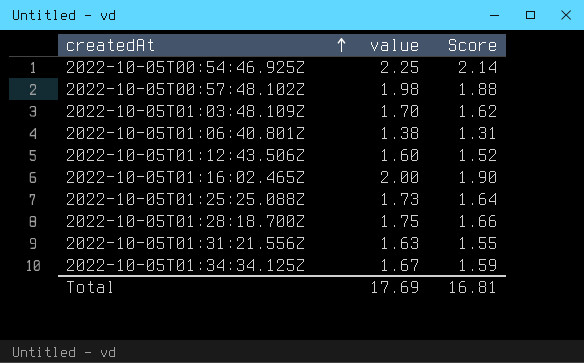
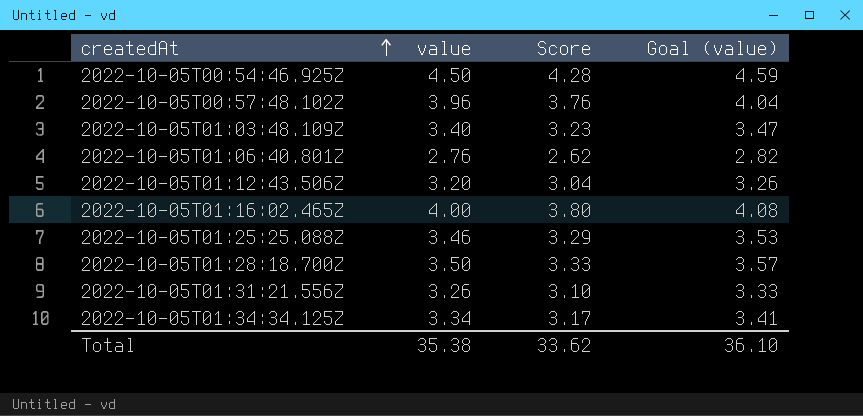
column Goal (value) | formula: none -> [value] * 1.02
2022-10-05T00:54:46.925Z | value: 2.25 -> 4.50
2022-10-05T00:54:46.925Z | Score: 2.14 -> 4.28
2022-10-05T00:57:48.102Z | value: 1.98 -> 3.96
2022-10-05T00:57:48.102Z | Score: 1.88 -> 3.76
2022-10-05T01:03:48.109Z | value: 1.70 -> 3.40
2022-10-05T01:03:48.109Z | Score: 1.62 -> 3.23
2022-10-05T01:06:40.801Z | value: 1.38 -> 2.76
2022-10-05T01:06:40.801Z | Score: 1.31 -> 2.62
2022-10-05T01:12:43.506Z | value: 1.60 -> 3.20
2022-10-05T01:12:43.506Z | Score: 1.52 -> 3.04
2022-10-05T01:16:02.465Z | value: 2.00 -> 4.00
2022-10-05T01:16:02.465Z | Score: 1.90 -> 3.80
2022-10-05T01:25:25.088Z | value: 1.73 -> 3.46
2022-10-05T01:25:25.088Z | Score: 1.64 -> 3.29
2022-10-05T01:28:18.700Z | value: 1.75 -> 3.50
2022-10-05T01:28:18.700Z | Score: 1.66 -> 3.33
2022-10-05T01:31:21.556Z | value: 1.63 -> 3.26
2022-10-05T01:31:21.556Z | Score: 1.55 -> 3.10
2022-10-05T01:34:34.125Z | value: 1.67 -> 3.34
2022-10-05T01:34:34.125Z | Score: 1.59 -> 3.17
Total | value: 17.69 -> 35.38
Total | Score: 16.81 -> 33.62

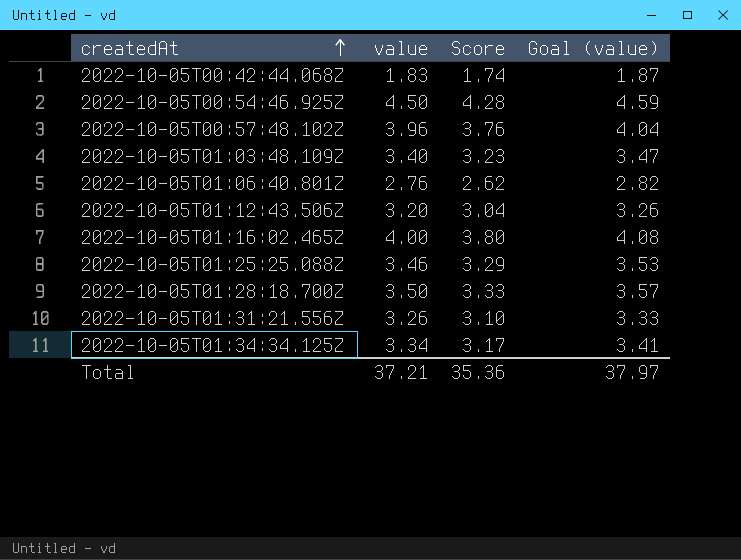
row 2022-10-05T00:42:44.068Z: none -> 1.83 | 1.74 | 1.87
Total | value: 35.38 -> 37.21
Total | Score: 33.62 -> 35.36
Total | Goal (value): 36.10 -> 37.97

